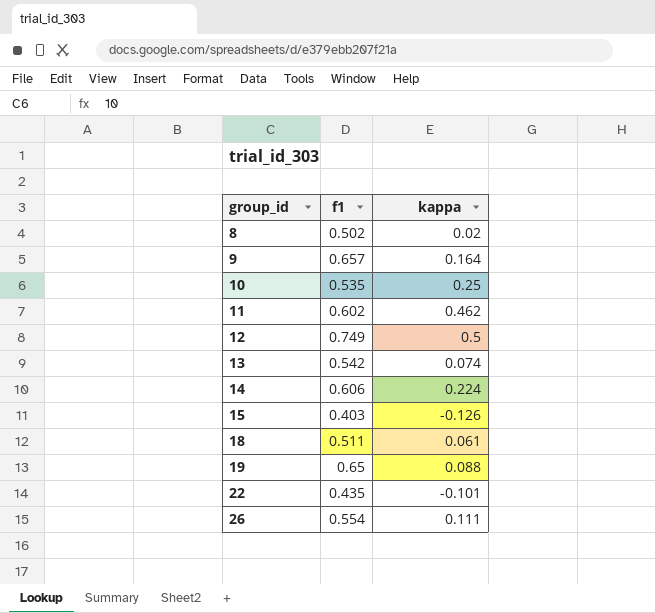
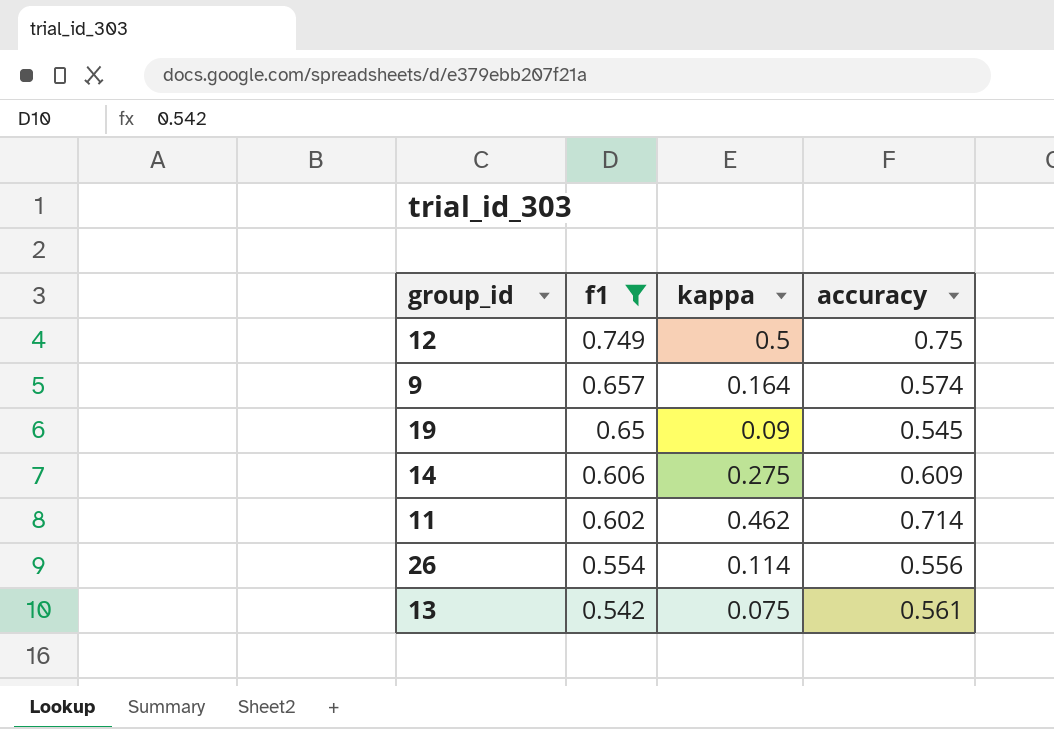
filter: none -> f1 >= 0.542
row order: group_id ascending -> f1 descending
column accuracy | position: none -> 4
19 | kappa: 0.088 -> 0.09
14 | kappa: 0.224 -> 0.275
26 | kappa: 0.111 -> 0.114
13 | kappa: 0.074 -> 0.075

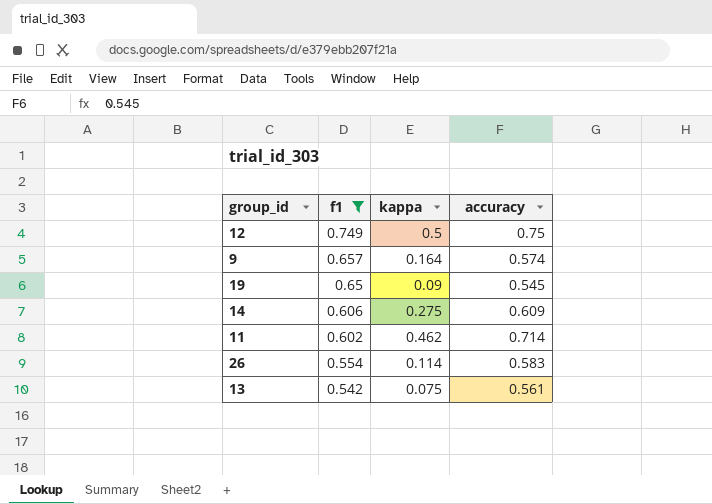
26 | accuracy: 0.556 -> 0.583

